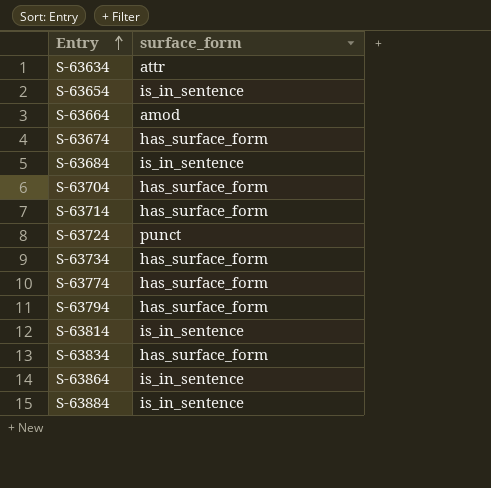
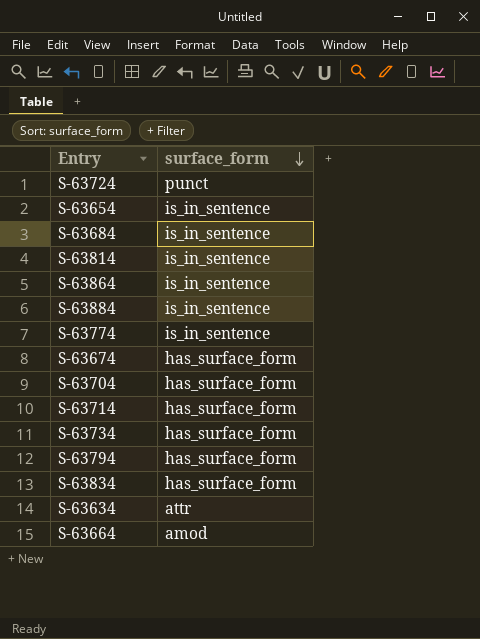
row order: Entry ascending -> surface_form descending
S-63774 | surface_form: has_surface_form -> is_in_sentence

